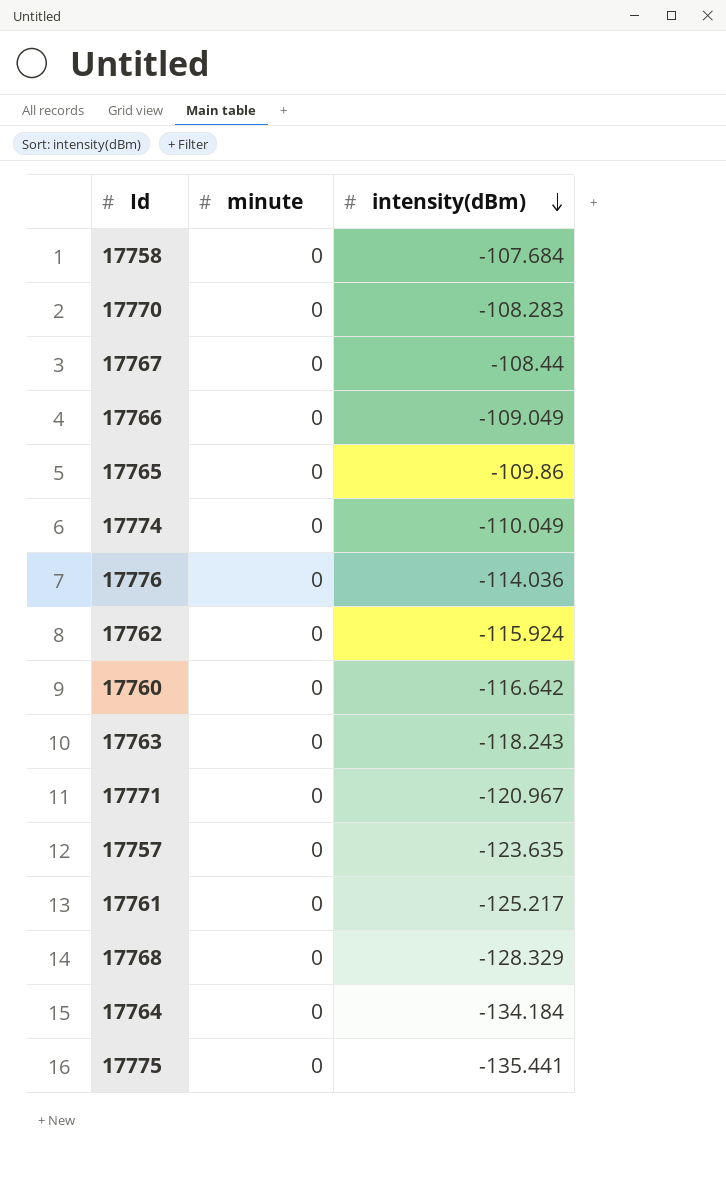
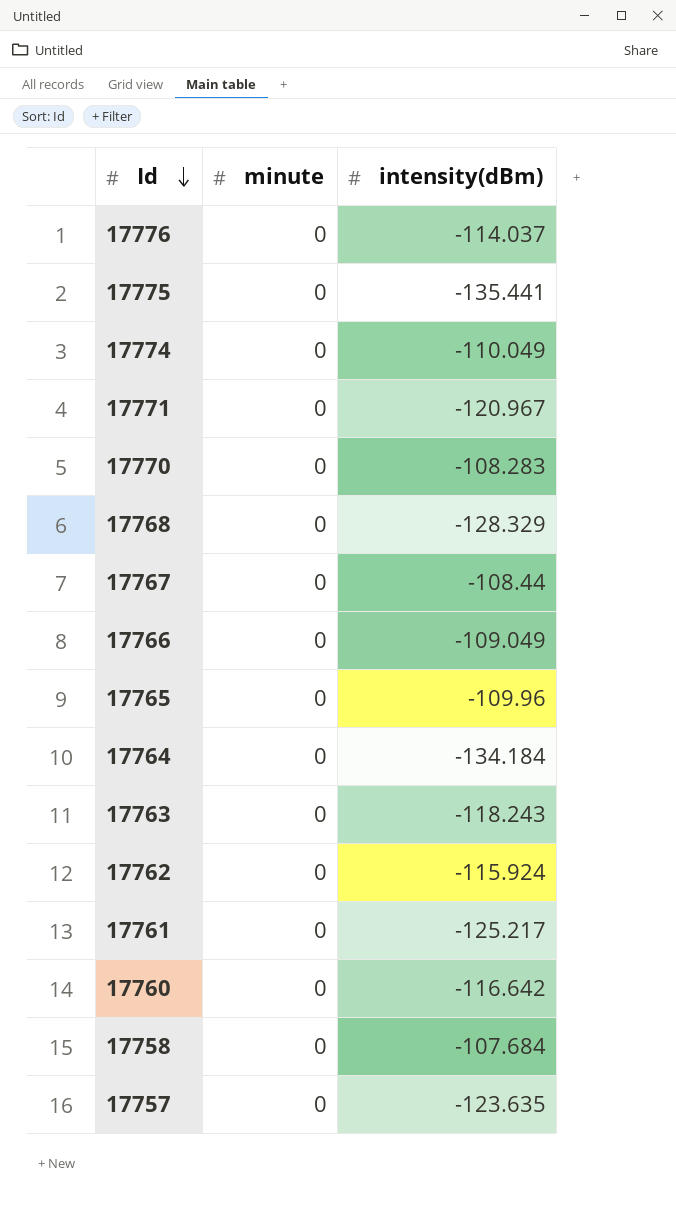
row order: intensity(dBm) descending -> Id descending
17776 | intensity(dBm): -114.036 -> -114.037
17765 | intensity(dBm): -109.86 -> -109.96

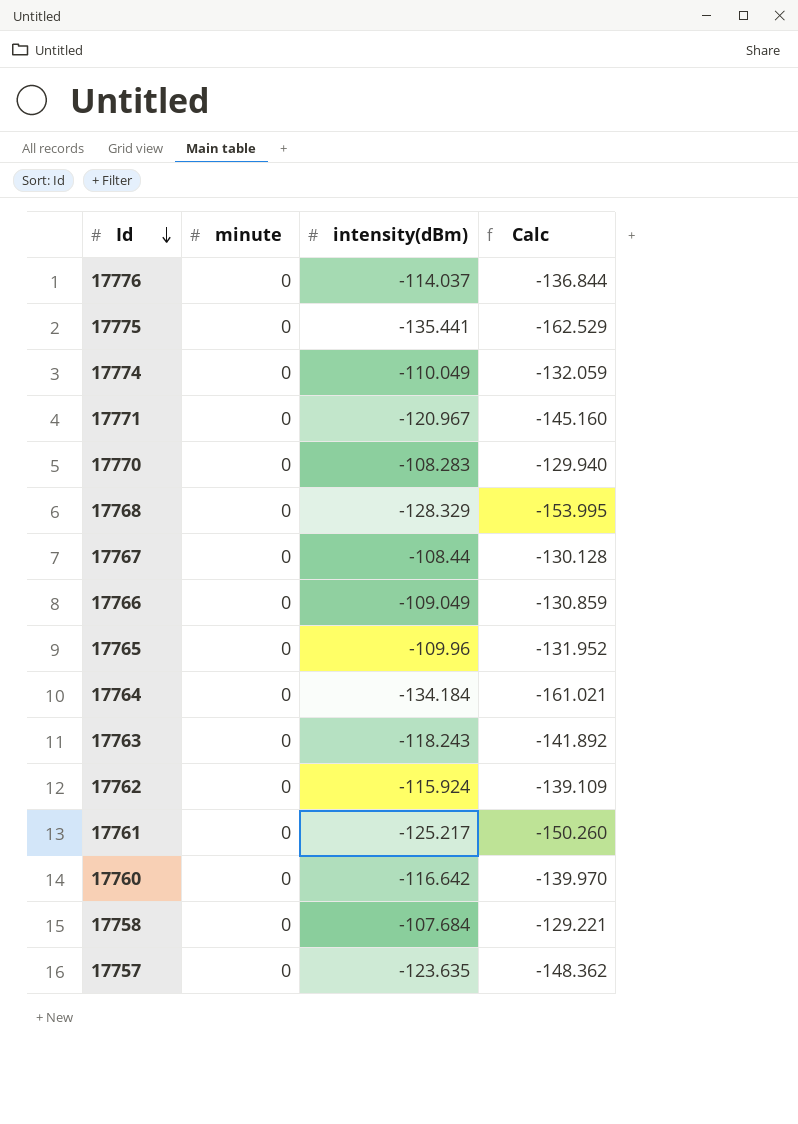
column Calc | formula: none -> [intensity(dBm)] * 1.2

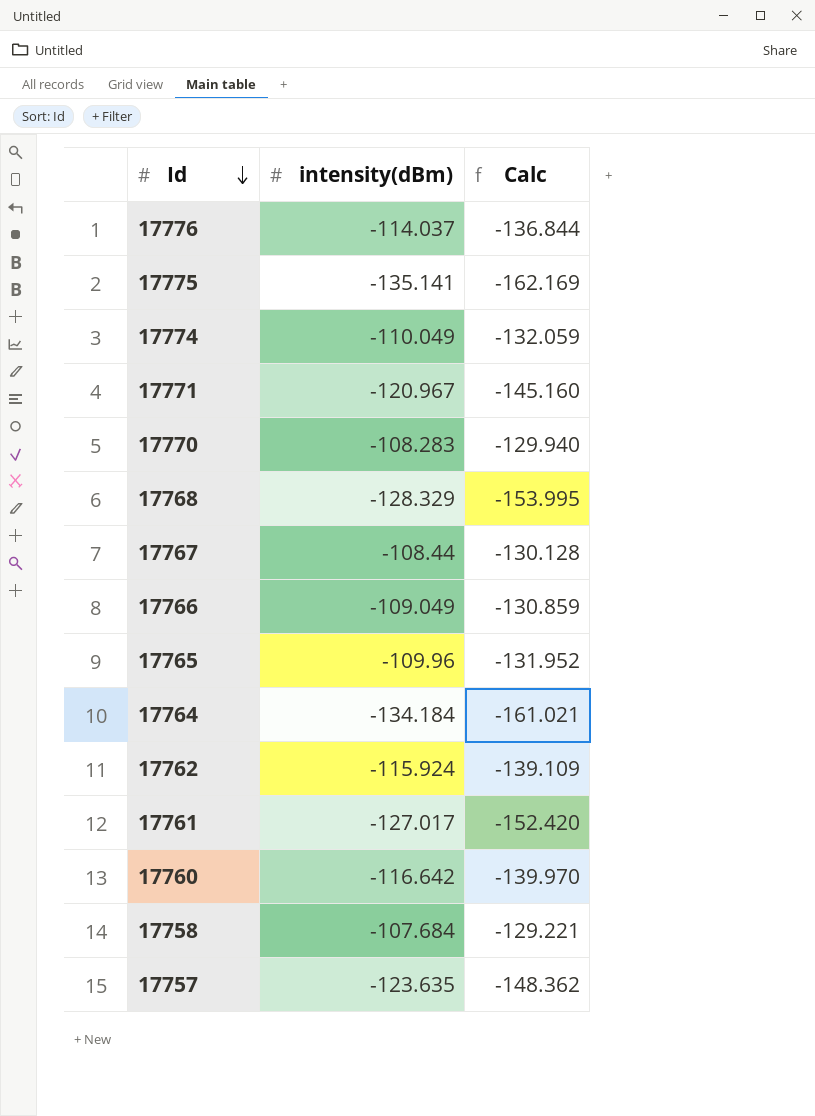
column minute | position: 2 -> none
row 17763: 0 | -118.243 | -141.892 -> none
17775 | intensity(dBm): -135.441 -> -135.141
17775 | Calc: -162.529 -> -162.169
17761 | intensity(dBm): -125.217 -> -127.017
17761 | Calc: -150.260 -> -152.420

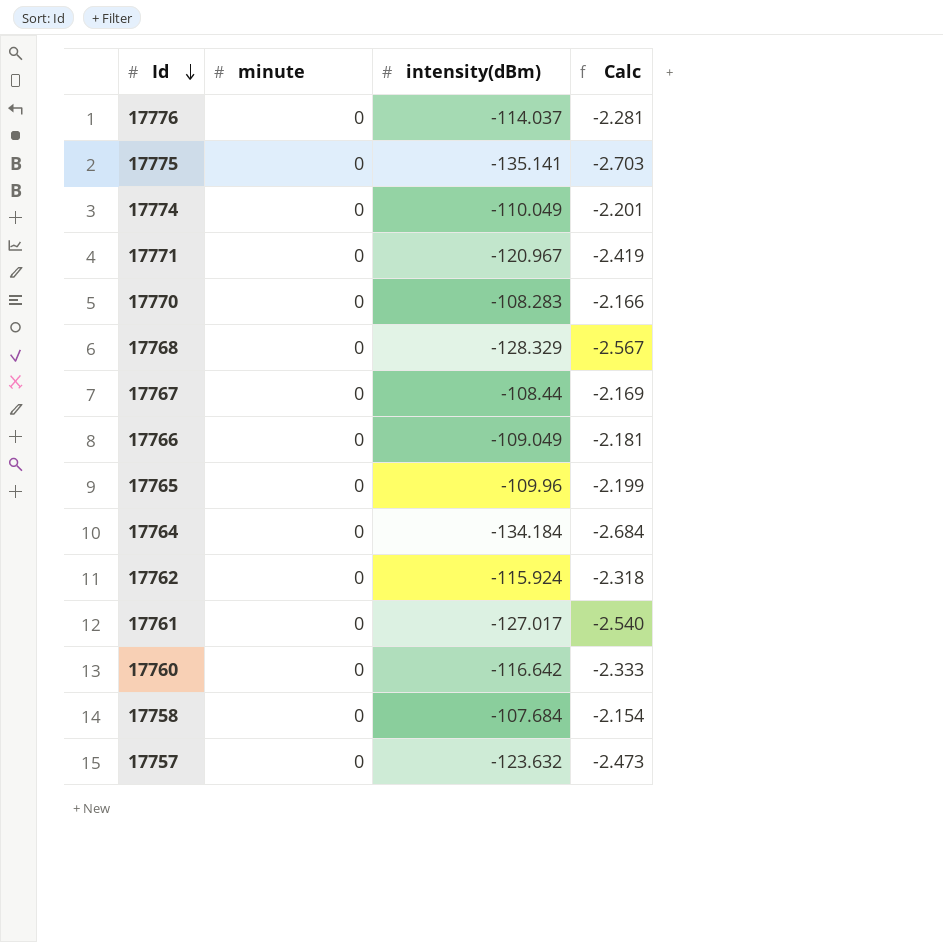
column minute | position: none -> 2
column Calc | formula: [intensity(dBm)] * 1.2 -> [intensity(dBm)] * 0.02
17757 | intensity(dBm): -123.635 -> -123.632

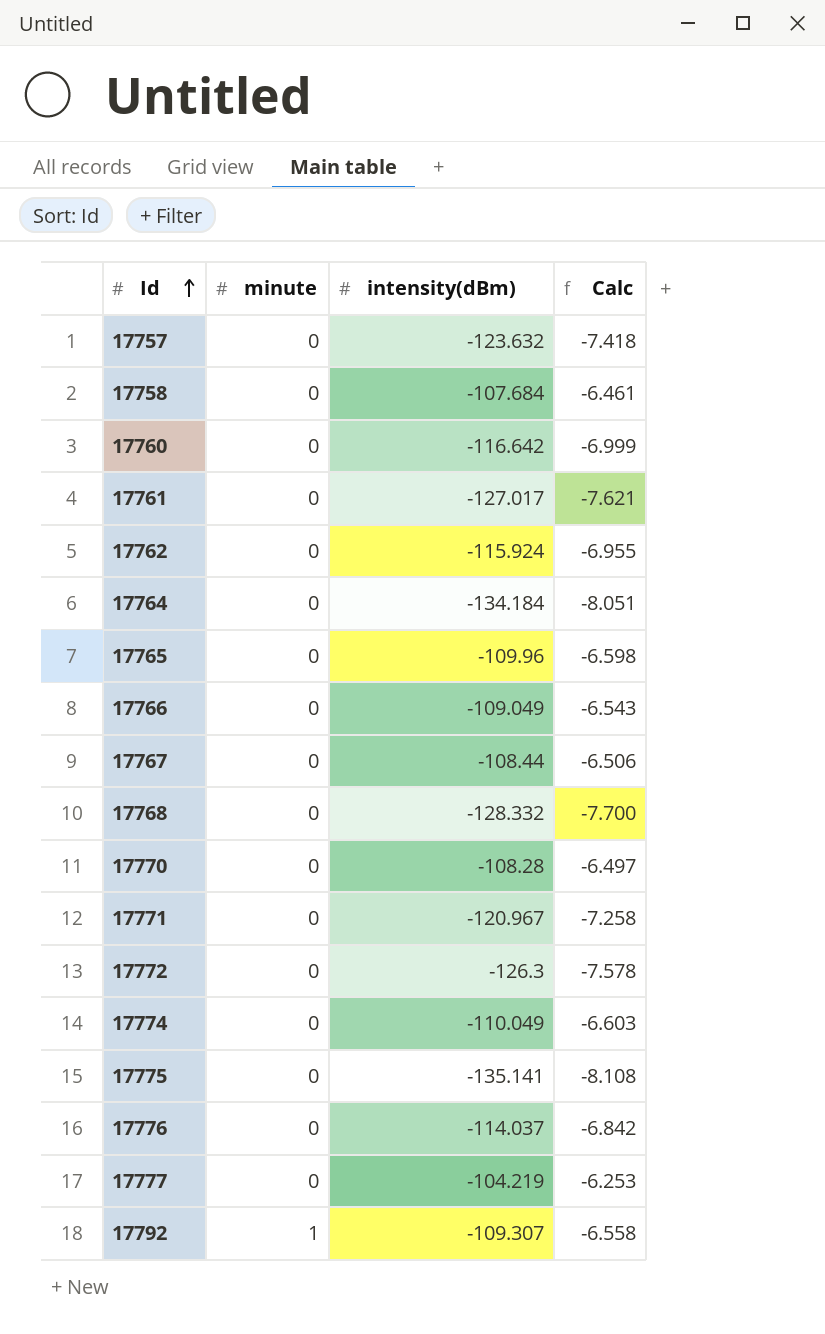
row order: Id descending -> Id ascending
column Calc | formula: [intensity(dBm)] * 0.02 -> [intensity(dBm)] * 0.06
17768 | intensity(dBm): -128.329 -> -128.332
17770 | intensity(dBm): -108.283 -> -108.28
row 17772: none -> 0 | -126.3 | -7.578
row 17777: none -> 0 | -104.219 | -6.253
row 17792: none -> 1 | -109.307 | -6.558

